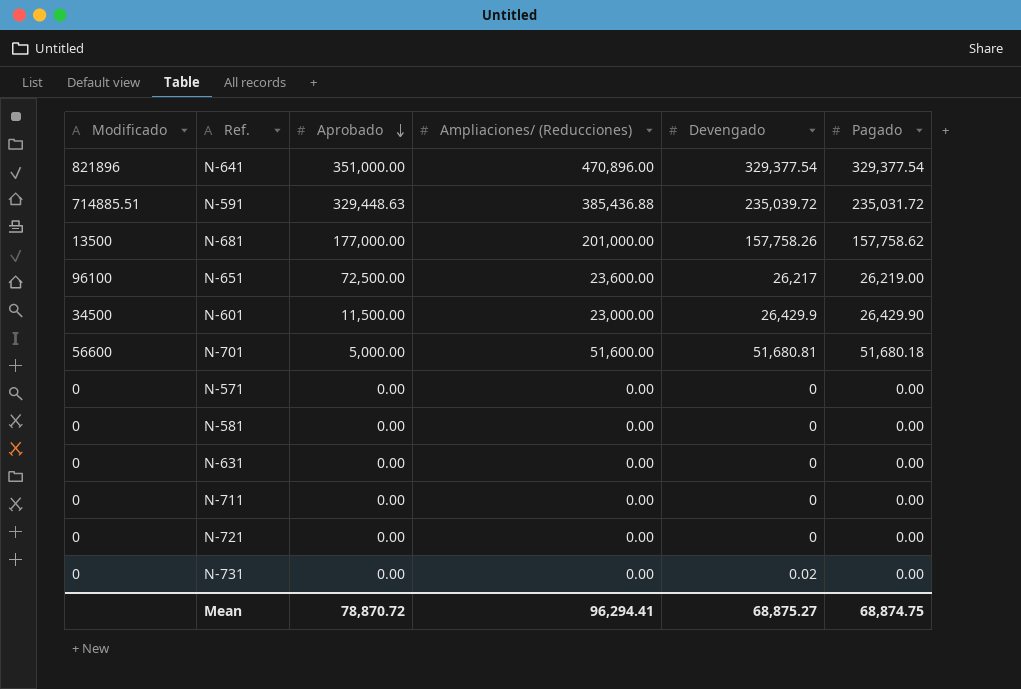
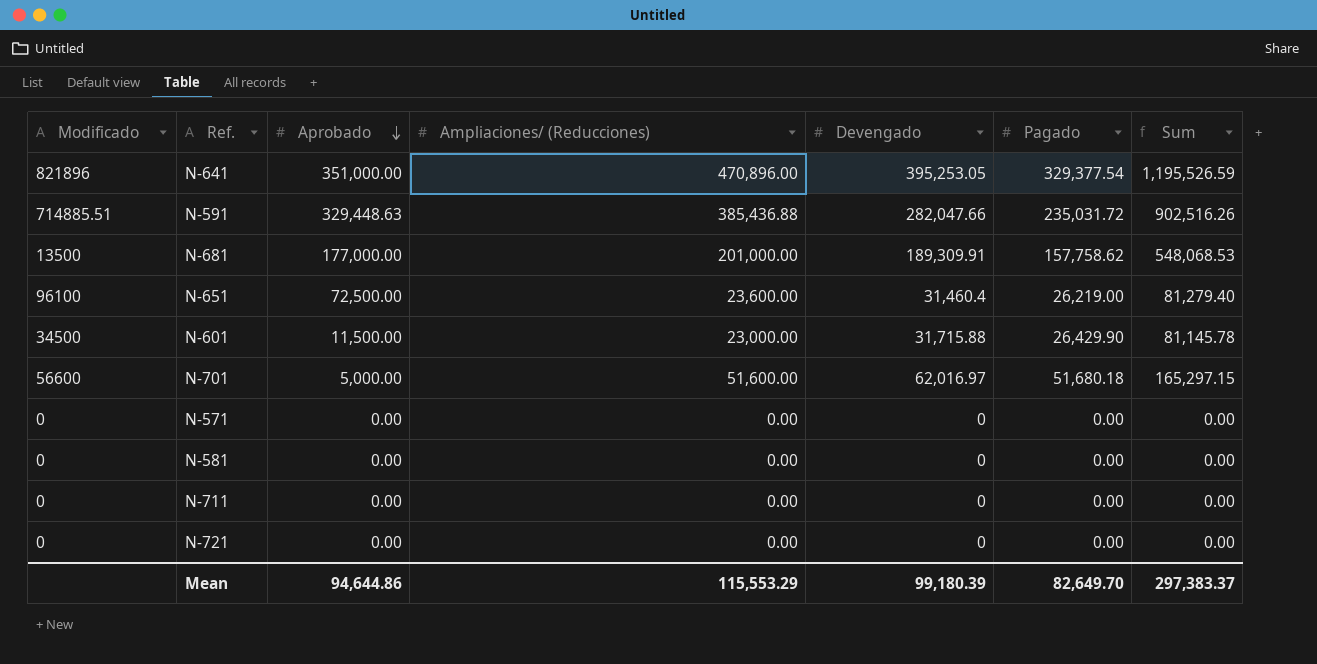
column Sum | formula: none -> [Ampliaciones/ (Reducciones)] + [Devengado] + [Pagado]
row N-631: 0 | 0.00 | 0.00 | 0 | 0.00 -> none
row N-731: 0 | 0.00 | 0.00 | 0.02 | 0.00 -> none
N-641 | Devengado: 329,377.54 -> 395,253.05
N-591 | Devengado: 235,039.72 -> 282,047.66
N-681 | Devengado: 157,758.26 -> 189,309.91
N-651 | Devengado: 26,217 -> 31,460.4
N-601 | Devengado: 26,429.9 -> 31,715.88
N-701 | Devengado: 51,680.81 -> 62,016.97
Mean | Aprobado: 78,870.72 -> 94,644.86
Mean | Ampliaciones/ (Reducciones): 96,294.41 -> 115,553.29
Mean | Devengado: 68,875.27 -> 99,180.39
Mean | Pagado: 68,874.75 -> 82,649.70

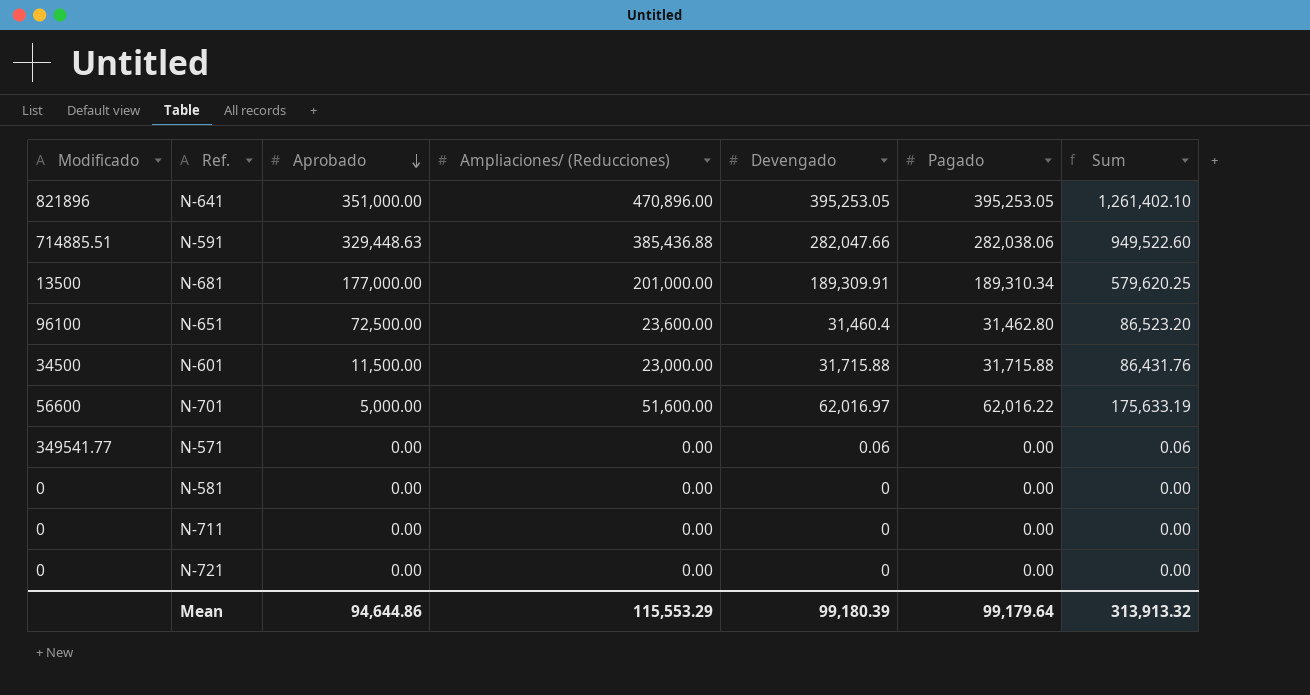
N-641 | Pagado: 329,377.54 -> 395,253.05
N-641 | Sum: 1,195,526.59 -> 1,261,402.10
N-591 | Pagado: 235,031.72 -> 282,038.06
N-591 | Sum: 902,516.26 -> 949,522.60
N-681 | Pagado: 157,758.62 -> 189,310.34
N-681 | Sum: 548,068.53 -> 579,620.25
N-651 | Pagado: 26,219.00 -> 31,462.80
N-651 | Sum: 81,279.40 -> 86,523.20
N-601 | Pagado: 26,429.90 -> 31,715.88
N-601 | Sum: 81,145.78 -> 86,431.76
N-701 | Pagado: 51,680.18 -> 62,016.22
N-701 | Sum: 165,297.15 -> 175,633.19
N-571 | Modificado: 0 -> 349541.77
N-571 | Devengado: 0 -> 0.06
N-571 | Sum: 0.00 -> 0.06
Mean | Pagado: 82,649.70 -> 99,179.64
Mean | Sum: 297,383.37 -> 313,913.32

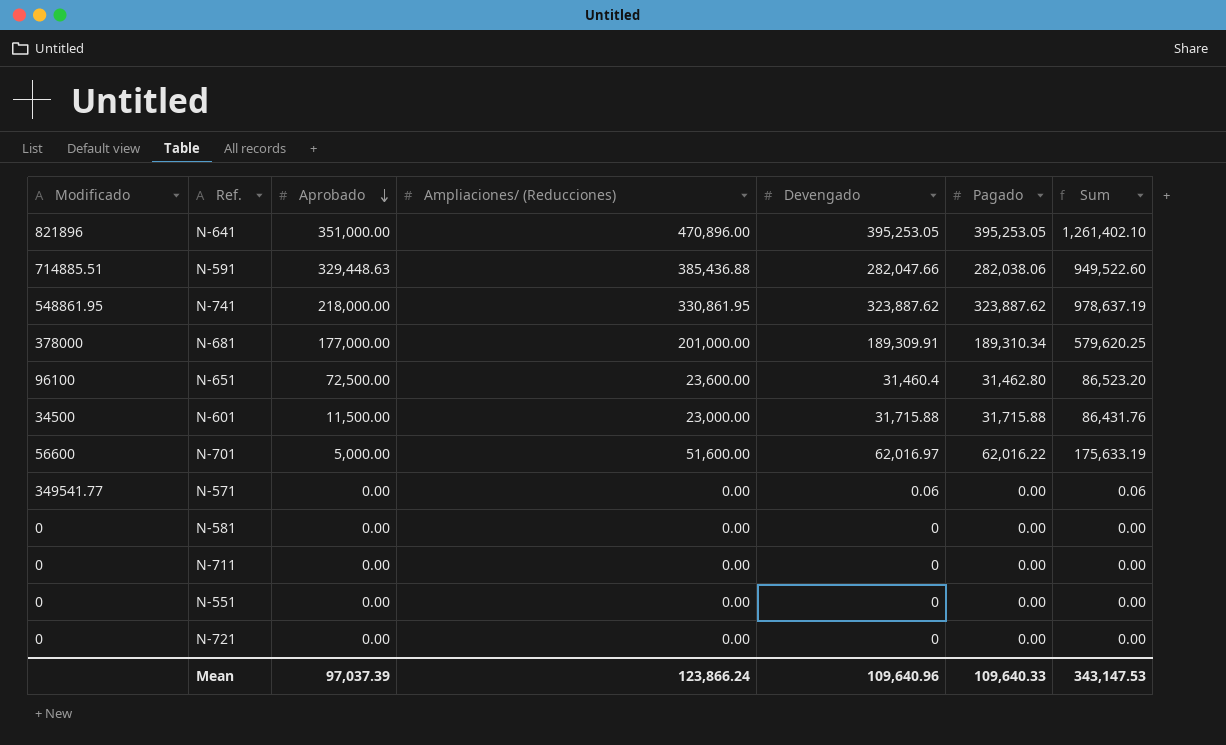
row N-741: none -> 548861.95 | 218,000.00 | 330,861.95 | 323,887.62 | 323,887.62 | 978,637.19
N-681 | Modificado: 13500 -> 378000
row N-551: none -> 0 | 0.00 | 0.00 | 0 | 0.00 | 0.00
Mean | Aprobado: 94,644.86 -> 97,037.39
Mean | Ampliaciones/ (Reducciones): 115,553.29 -> 123,866.24
Mean | Devengado: 99,180.39 -> 109,640.96
Mean | Pagado: 99,179.64 -> 109,640.33
Mean | Sum: 313,913.32 -> 343,147.53

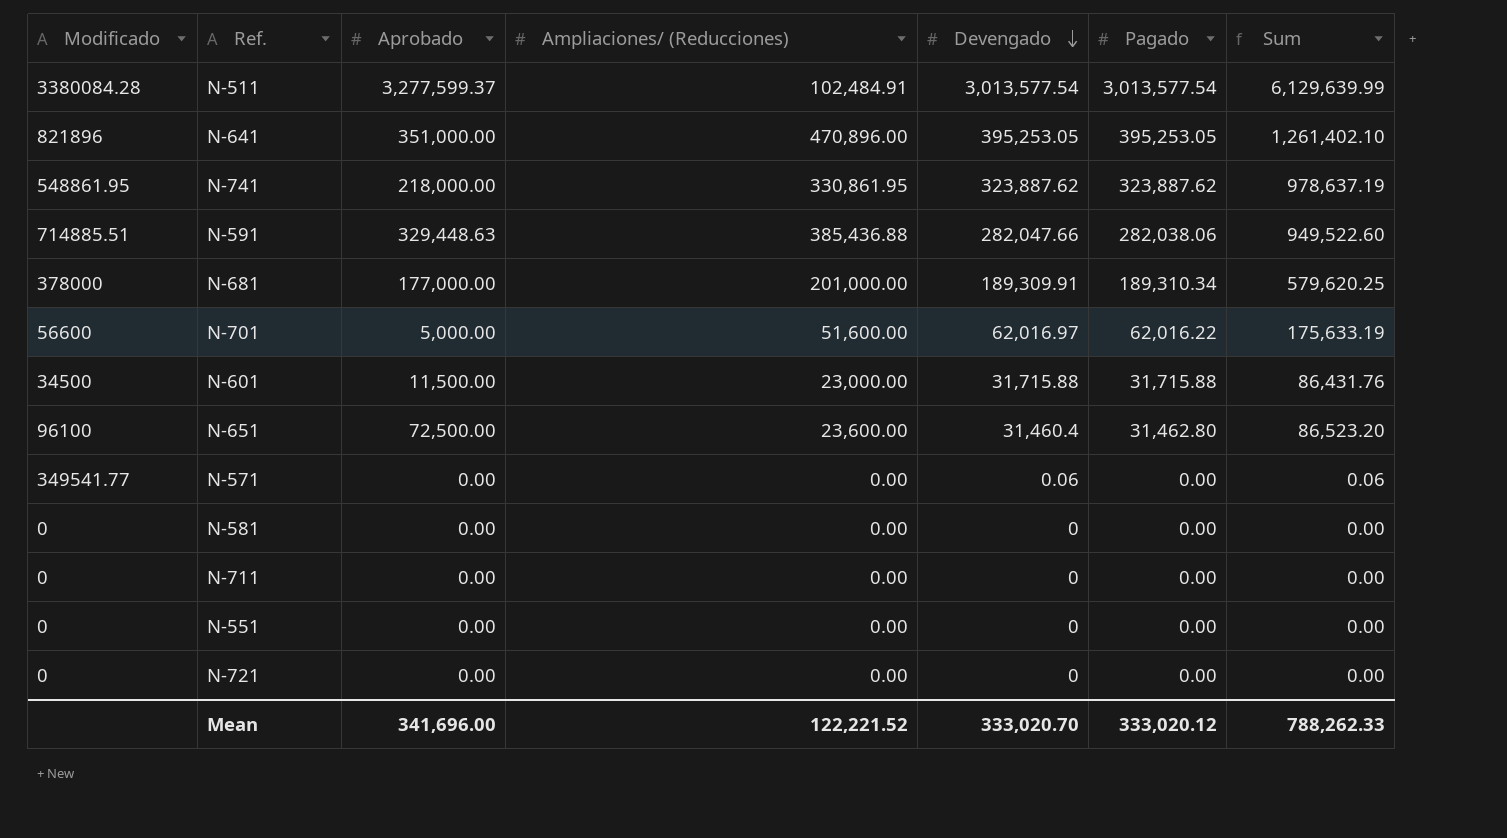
row order: Aprobado descending -> Devengado descending
row N-511: none -> 3380084.28 | 3,277,599.37 | 102,484.91 | 3,013,577.54 | 3,013,577.54 | 6,129,639.99
Mean | Aprobado: 97,037.39 -> 341,696.00
Mean | Ampliaciones/ (Reducciones): 123,866.24 -> 122,221.52
Mean | Devengado: 109,640.96 -> 333,020.70
Mean | Pagado: 109,640.33 -> 333,020.12
Mean | Sum: 343,147.53 -> 788,262.33

